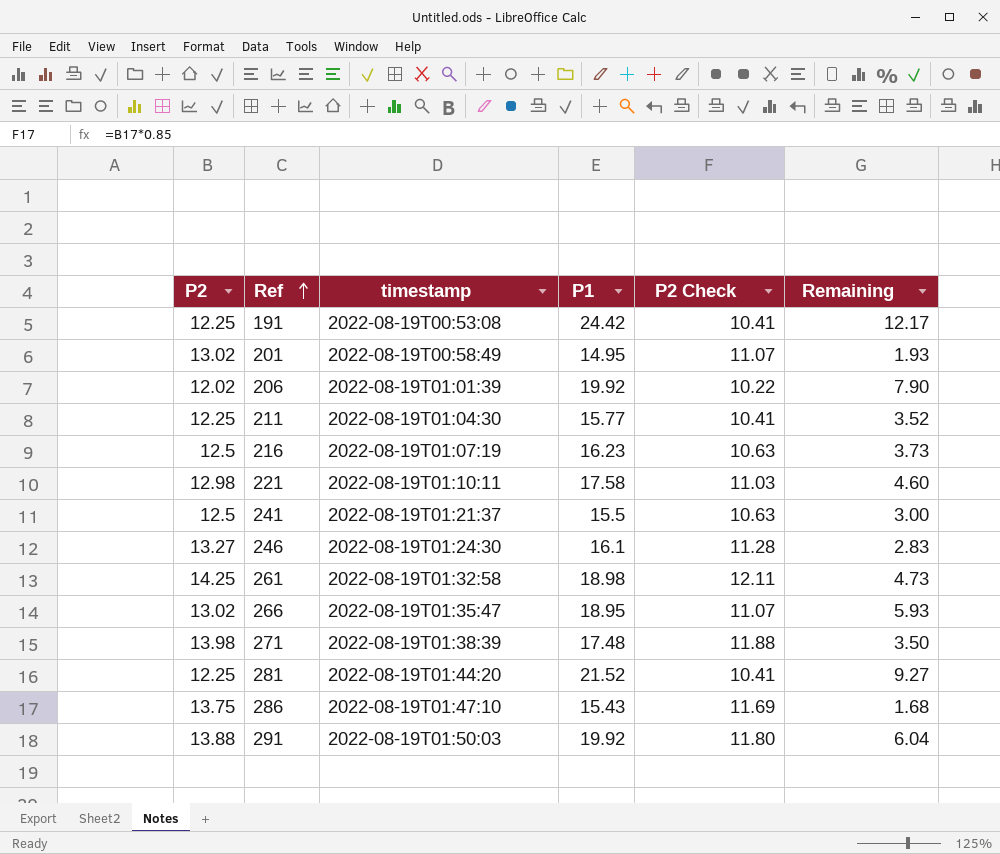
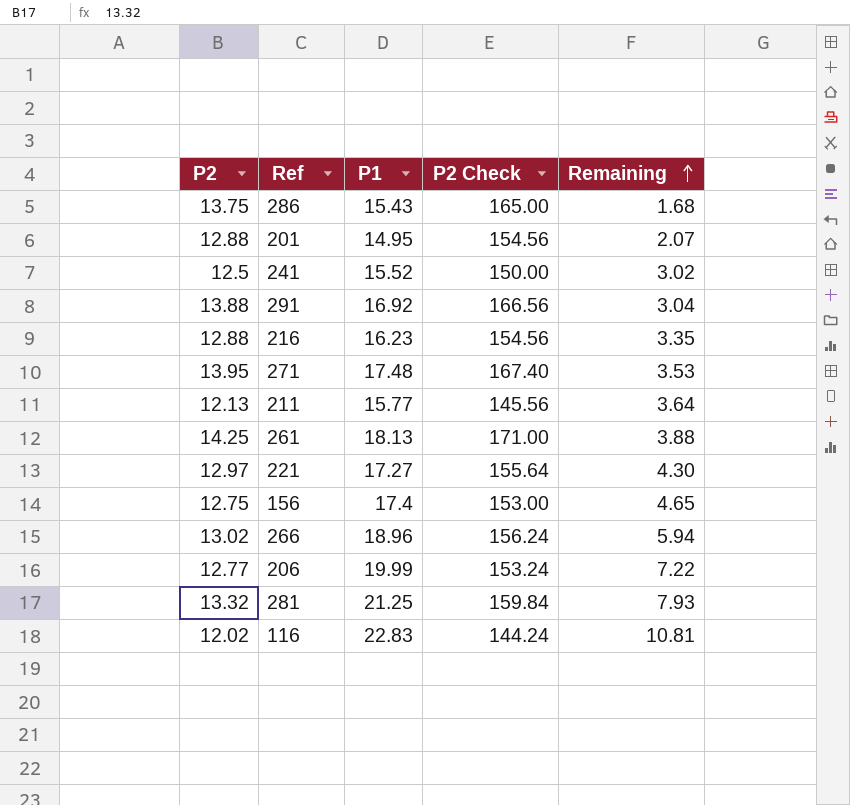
row order: Ref ascending -> Remaining ascending
column timestamp | position: 3 -> none
column P2 Check | formula: [P2] * 0.85 -> [P2] * 12
row 191: 12.25 | 2022-08-19T00:53:08 | 24.42 | 10.41 | 12.17 -> none
row 246: 13.27 | 2022-08-19T01:24:30 | 16.1 | 11.28 | 2.83 -> none
201 | P2: 13.02 -> 12.88
201 | Remaining: 1.93 -> 2.07
241 | P1: 15.5 -> 15.52
241 | Remaining: 3.00 -> 3.02
291 | P1: 19.92 -> 16.92
291 | Remaining: 6.04 -> 3.04
216 | P2: 12.5 -> 12.88
216 | Remaining: 3.73 -> 3.35
271 | P2: 13.98 -> 13.95
271 | Remaining: 3.50 -> 3.53
211 | P2: 12.25 -> 12.13
211 | Remaining: 3.52 -> 3.64
261 | P1: 18.98 -> 18.13
261 | Remaining: 4.73 -> 3.88
221 | P2: 12.98 -> 12.97
221 | P1: 17.58 -> 17.27
221 | Remaining: 4.60 -> 4.30
row 156: none -> 12.75 | 17.4 | 153.00 | 4.65
266 | P1: 18.95 -> 18.96
266 | Remaining: 5.93 -> 5.94
206 | P2: 12.02 -> 12.77
206 | P1: 19.92 -> 19.99
206 | Remaining: 7.90 -> 7.22
281 | P2: 12.25 -> 13.32
281 | P1: 21.52 -> 21.25
281 | Remaining: 9.27 -> 7.93
row 116: none -> 12.02 | 22.83 | 144.24 | 10.81

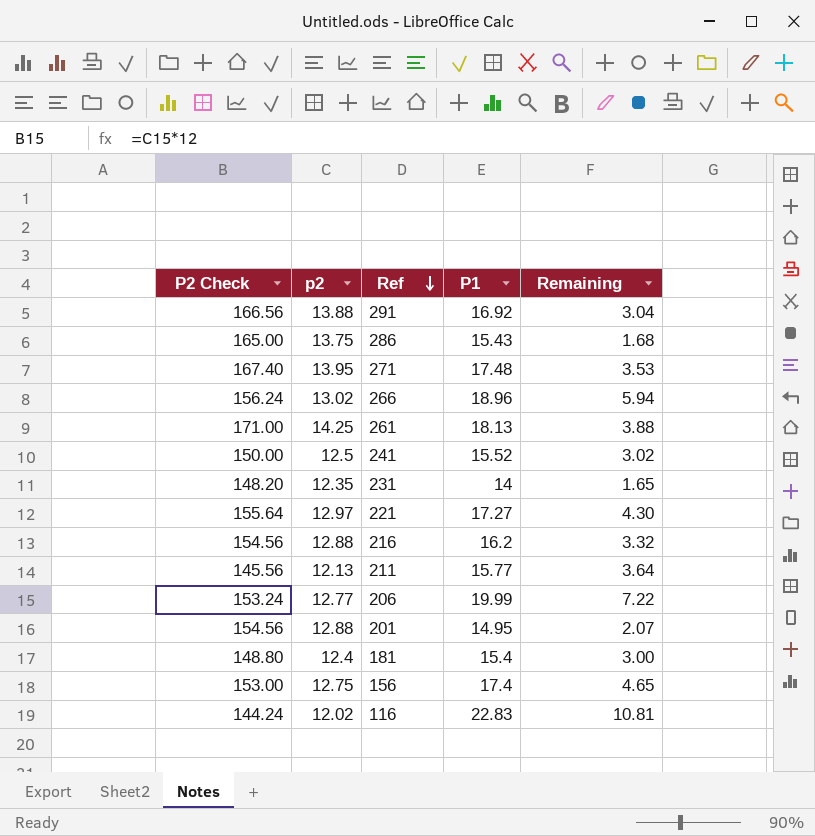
row order: Remaining ascending -> Ref descending
column P2 Check | position: 4 -> 1
column name: P2 -> p2
row 281: 13.32 | 21.25 | 159.84 | 7.93 -> none
row 231: none -> 148.20 | 12.35 | 14 | 1.65
216 | P1: 16.23 -> 16.2
216 | Remaining: 3.35 -> 3.32
row 181: none -> 148.80 | 12.4 | 15.4 | 3.00

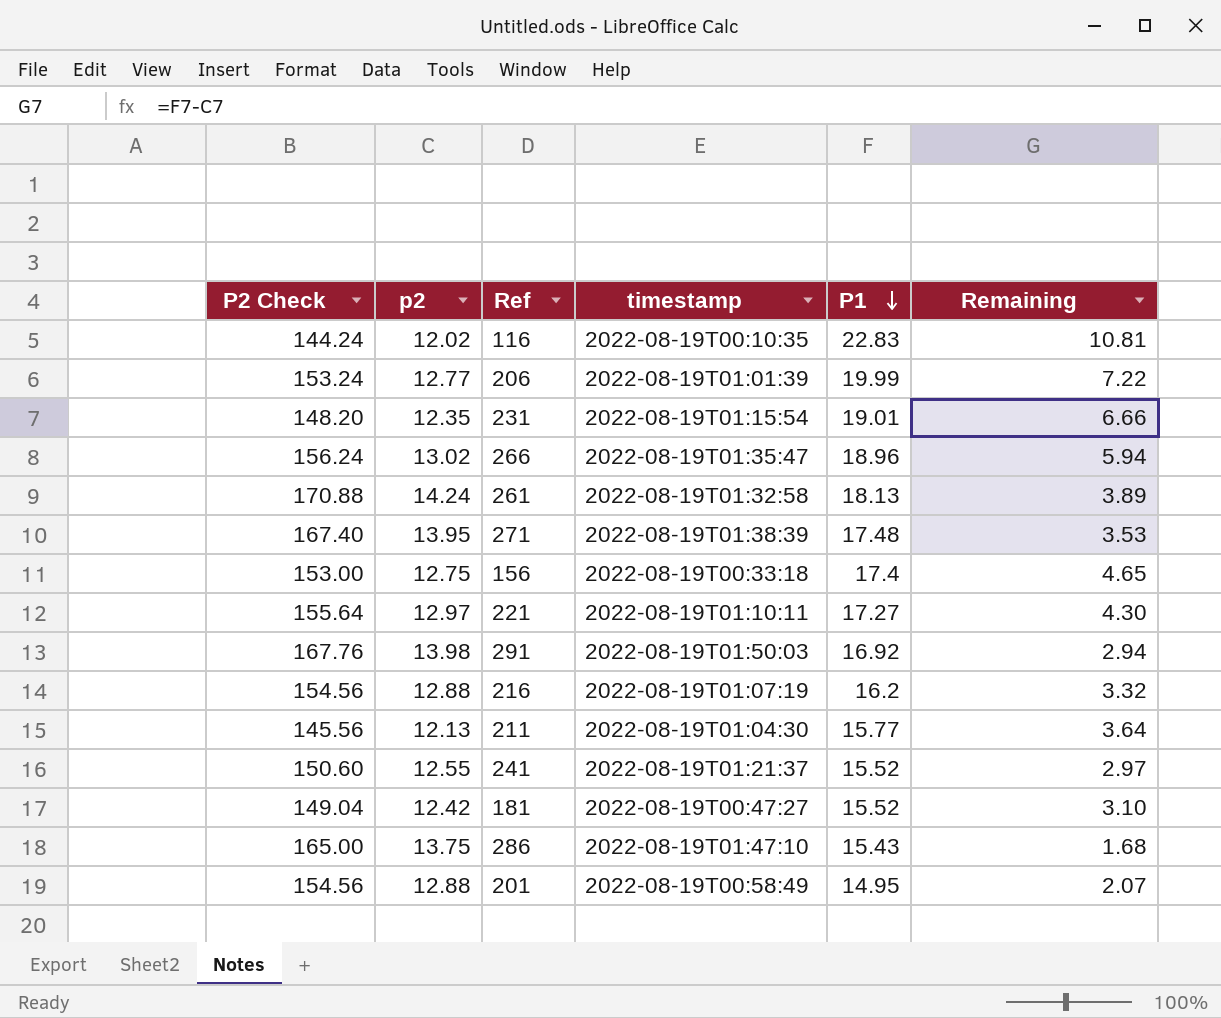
row order: Ref descending -> P1 descending
column timestamp | position: none -> 4
231 | P1: 14 -> 19.01
231 | Remaining: 1.65 -> 6.66
261 | P2 Check: 171.00 -> 170.88
261 | p2: 14.25 -> 14.24
261 | Remaining: 3.88 -> 3.89
291 | P2 Check: 166.56 -> 167.76
291 | p2: 13.88 -> 13.98
291 | Remaining: 3.04 -> 2.94
241 | P2 Check: 150.00 -> 150.60
241 | p2: 12.5 -> 12.55
241 | Remaining: 3.02 -> 2.97
181 | P2 Check: 148.80 -> 149.04
181 | p2: 12.4 -> 12.42
181 | P1: 15.4 -> 15.52
181 | Remaining: 3.00 -> 3.10

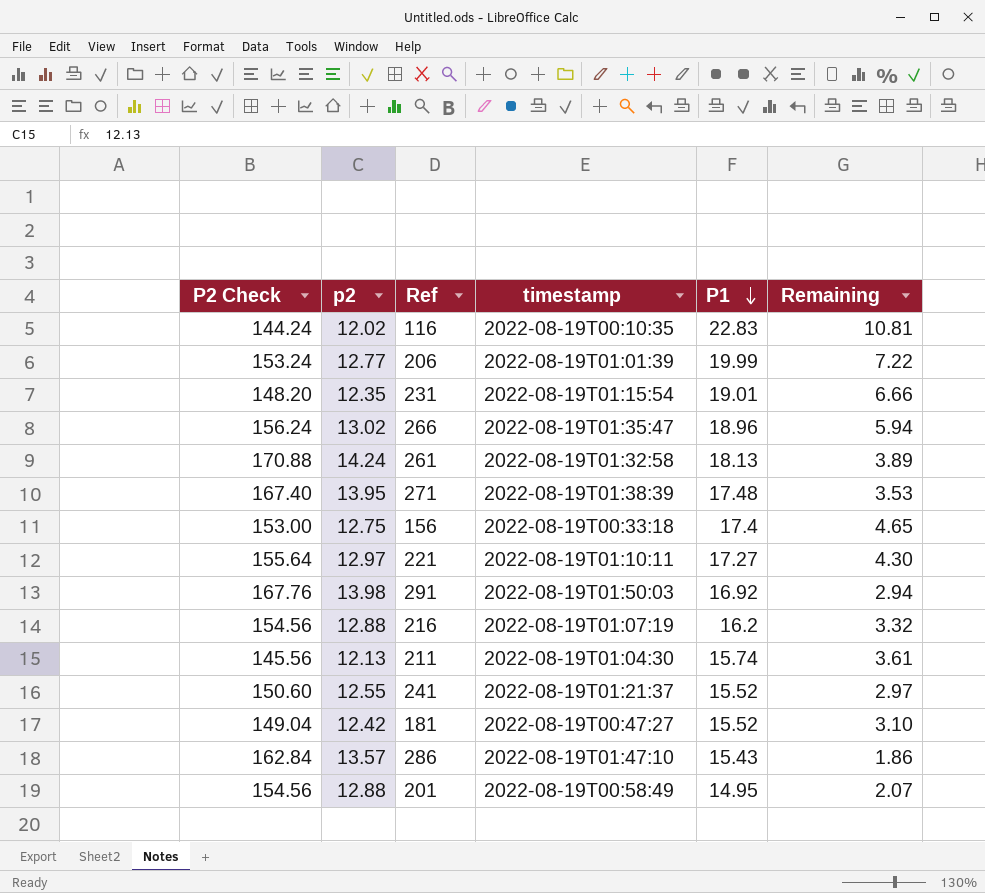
211 | P1: 15.77 -> 15.74
211 | Remaining: 3.64 -> 3.61
286 | P2 Check: 165.00 -> 162.84
286 | p2: 13.75 -> 13.57
286 | Remaining: 1.68 -> 1.86

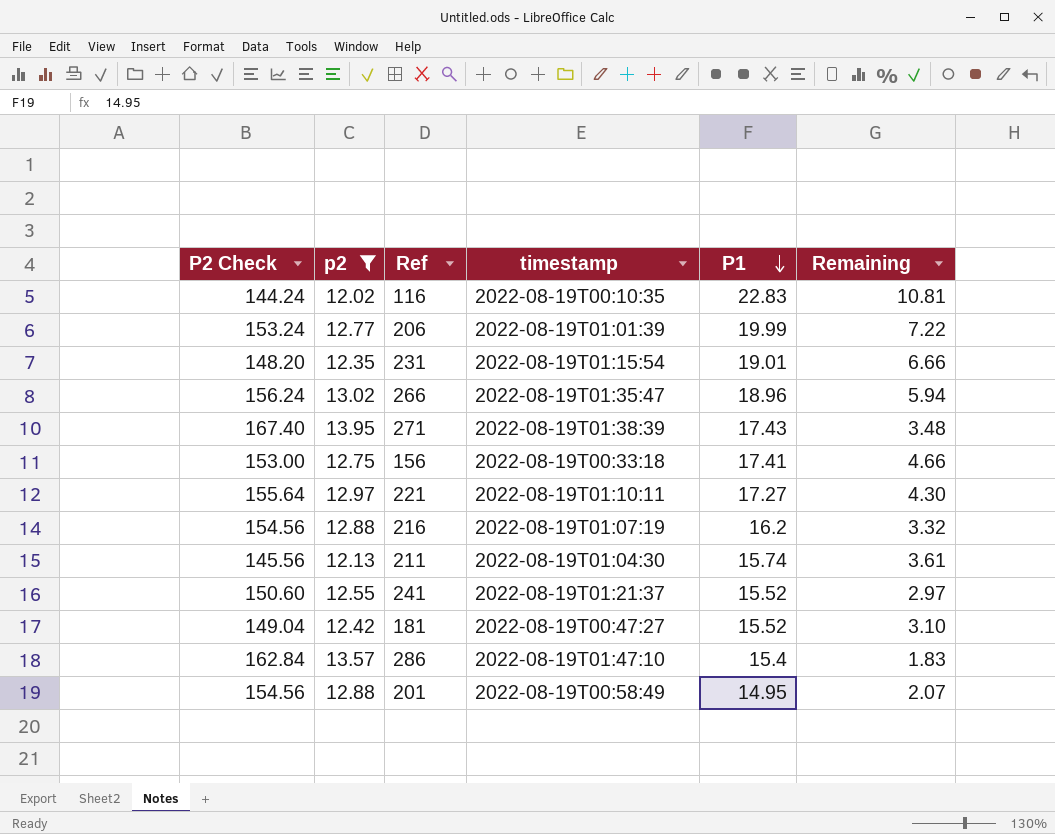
filter: none -> p2 <= 13.95
271 | P1: 17.48 -> 17.43
271 | Remaining: 3.53 -> 3.48
156 | P1: 17.4 -> 17.41
156 | Remaining: 4.65 -> 4.66
286 | P1: 15.43 -> 15.4
286 | Remaining: 1.86 -> 1.83

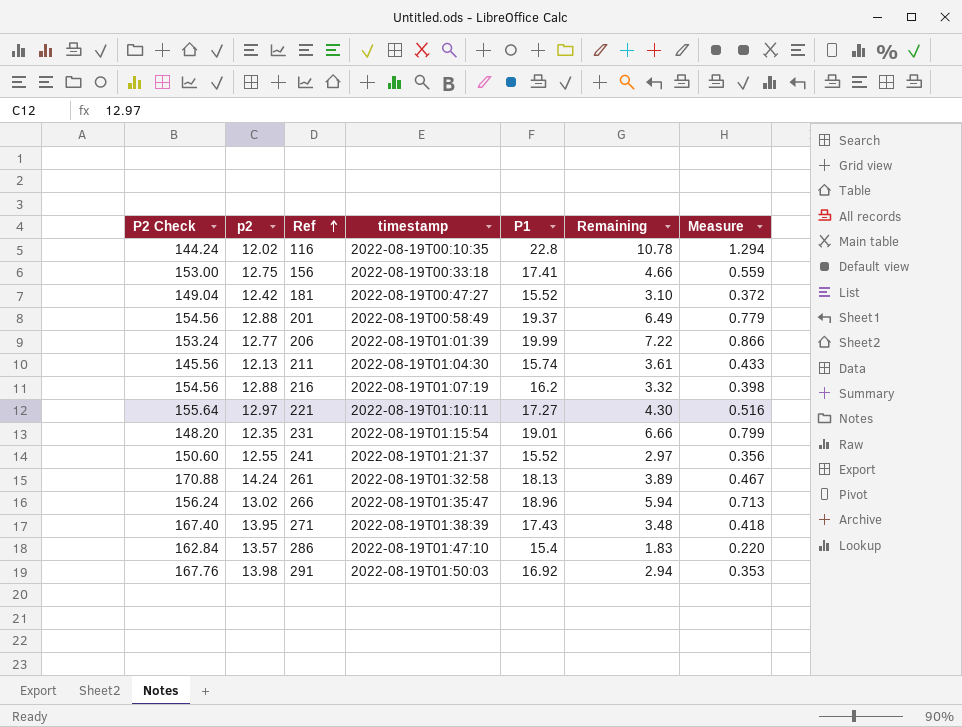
filter: p2 <= 13.95 -> none
row order: P1 descending -> Ref ascending
column Measure | formula: none -> [Remaining] * 0.12
116 | P1: 22.83 -> 22.8
116 | Remaining: 10.81 -> 10.78
201 | P1: 14.95 -> 19.37
201 | Remaining: 2.07 -> 6.49

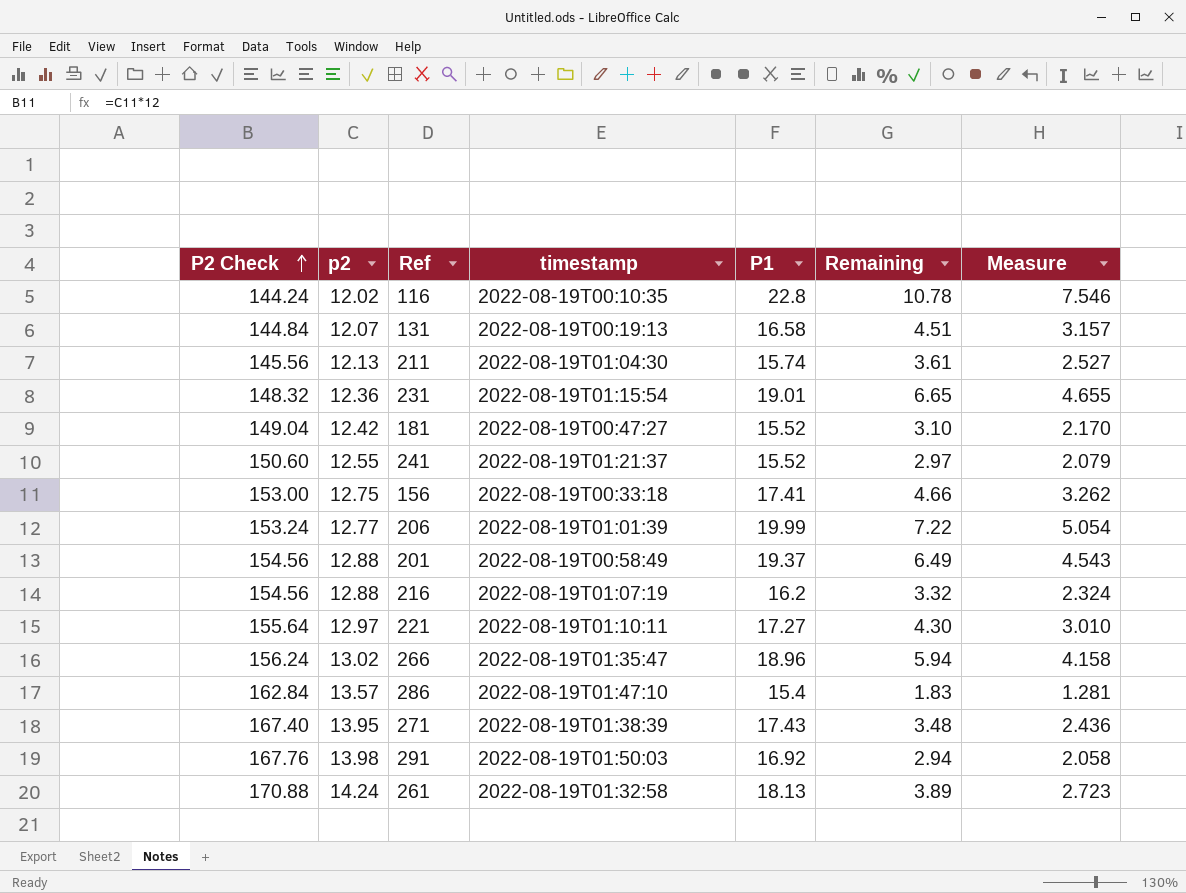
row order: Ref ascending -> P2 Check ascending
column Measure | formula: [Remaining] * 0.12 -> [Remaining] * 0.7
row 131: none -> 144.84 | 12.07 | 2022-08-19T00:19:13 | 16.58 | 4.51 | 3.157
231 | P2 Check: 148.20 -> 148.32
231 | p2: 12.35 -> 12.36
231 | Remaining: 6.66 -> 6.65

